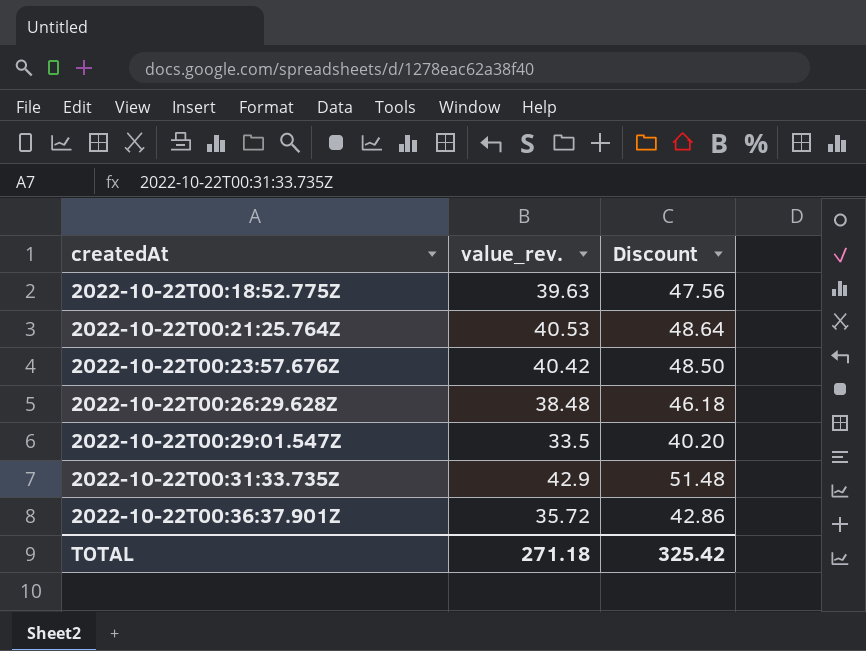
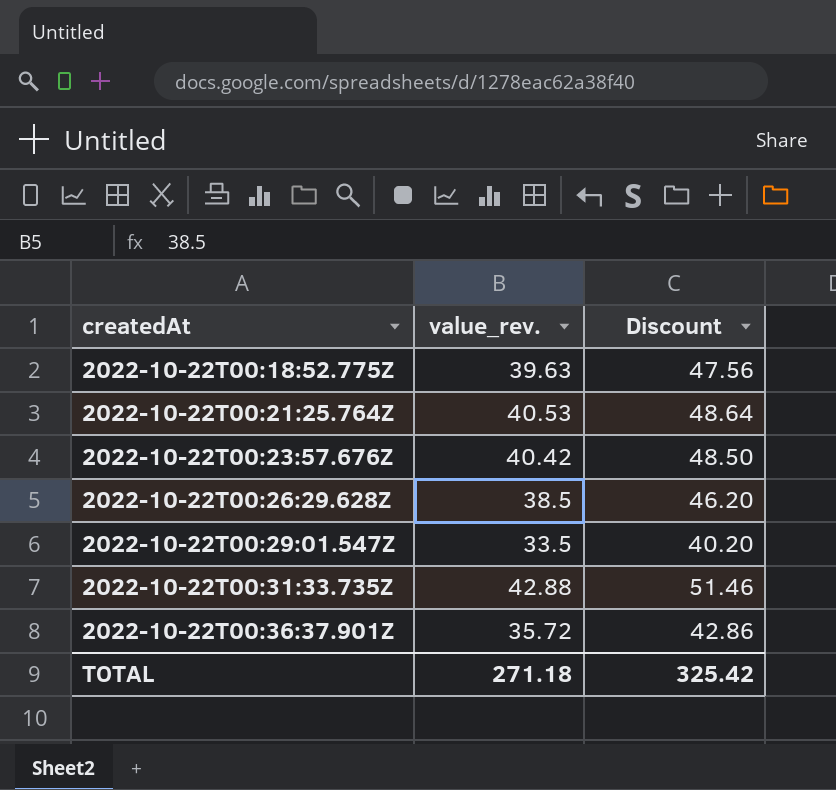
2022-10-22T00:26:29.628Z | value_rev.: 38.48 -> 38.5
2022-10-22T00:26:29.628Z | Discount: 46.18 -> 46.20
2022-10-22T00:31:33.735Z | value_rev.: 42.9 -> 42.88
2022-10-22T00:31:33.735Z | Discount: 51.48 -> 51.46

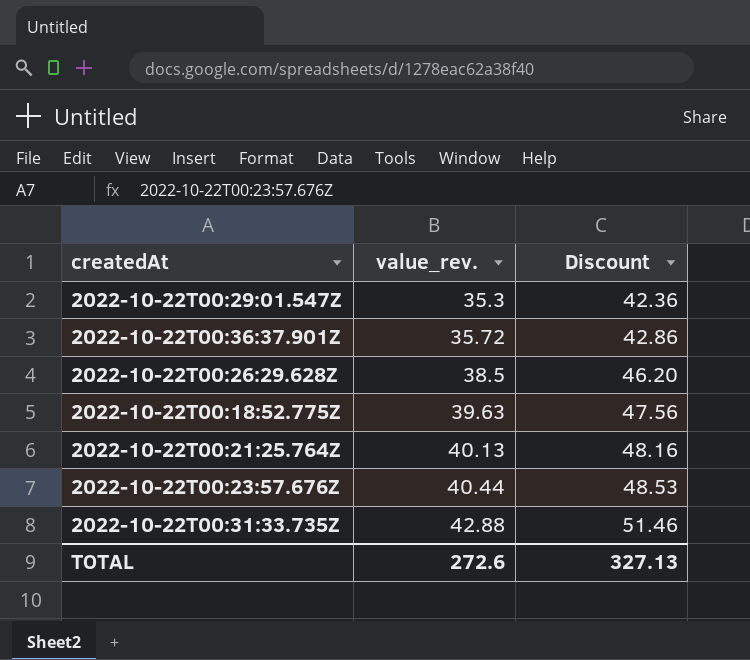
row order: createdAt ascending -> value_rev. ascending
2022-10-22T00:29:01.547Z | value_rev.: 33.5 -> 35.3
2022-10-22T00:29:01.547Z | Discount: 40.20 -> 42.36
2022-10-22T00:21:25.764Z | value_rev.: 40.53 -> 40.13
2022-10-22T00:21:25.764Z | Discount: 48.64 -> 48.16
2022-10-22T00:23:57.676Z | value_rev.: 40.42 -> 40.44
2022-10-22T00:23:57.676Z | Discount: 48.50 -> 48.53
TOTAL | value_rev.: 271.18 -> 272.6
TOTAL | Discount: 325.42 -> 327.13

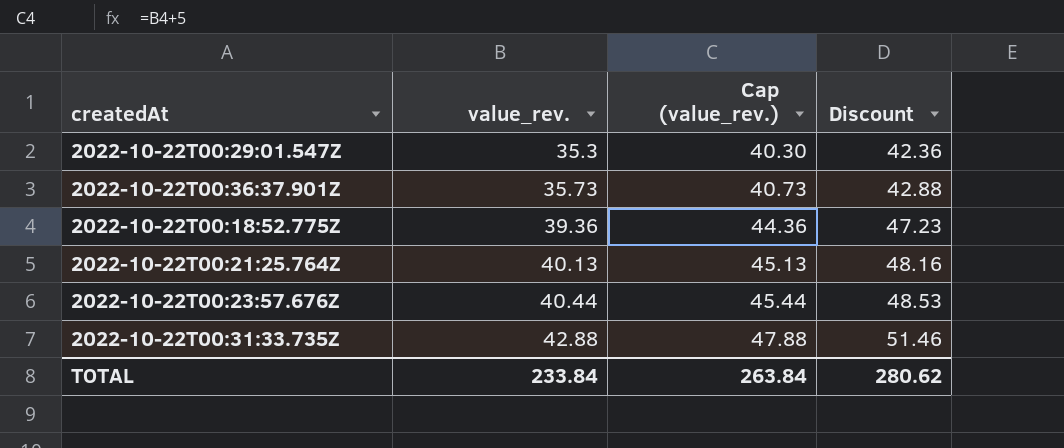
column Cap (value_rev.) | formula: none -> [value_rev.] + 5
row 2022-10-22T00:26:29.628Z: 38.5 | 46.20 -> none
2022-10-22T00:36:37.901Z | value_rev.: 35.72 -> 35.73
2022-10-22T00:36:37.901Z | Discount: 42.86 -> 42.88
2022-10-22T00:18:52.775Z | value_rev.: 39.63 -> 39.36
2022-10-22T00:18:52.775Z | Discount: 47.56 -> 47.23
TOTAL | value_rev.: 272.6 -> 233.84
TOTAL | Discount: 327.13 -> 280.62

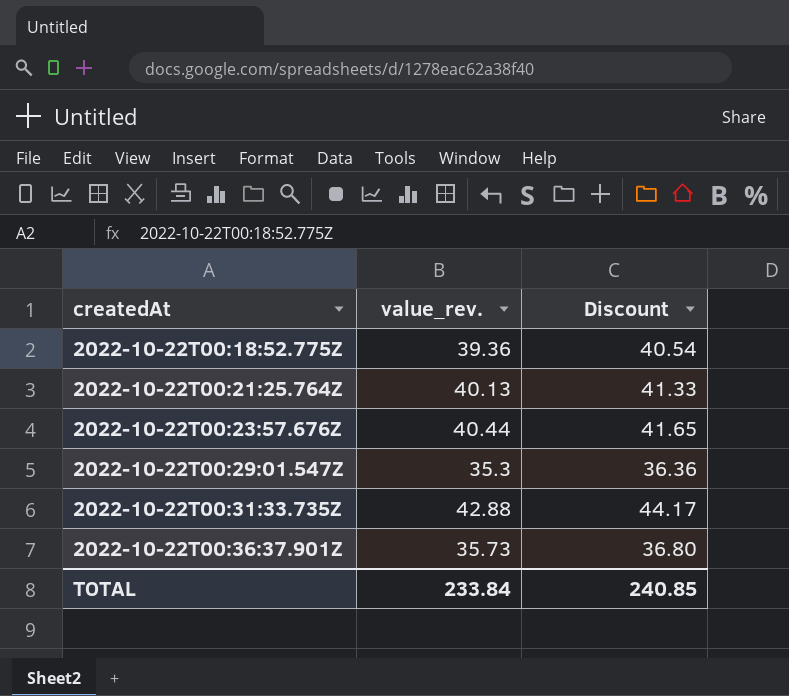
row order: value_rev. ascending -> createdAt ascending
column Cap (value_rev.) | formula: [value_rev.] + 5 -> none
column Discount | formula: [value_rev.] * 1.2 -> [value_rev.] * 1.03
TOTAL | Discount: 280.62 -> 240.85

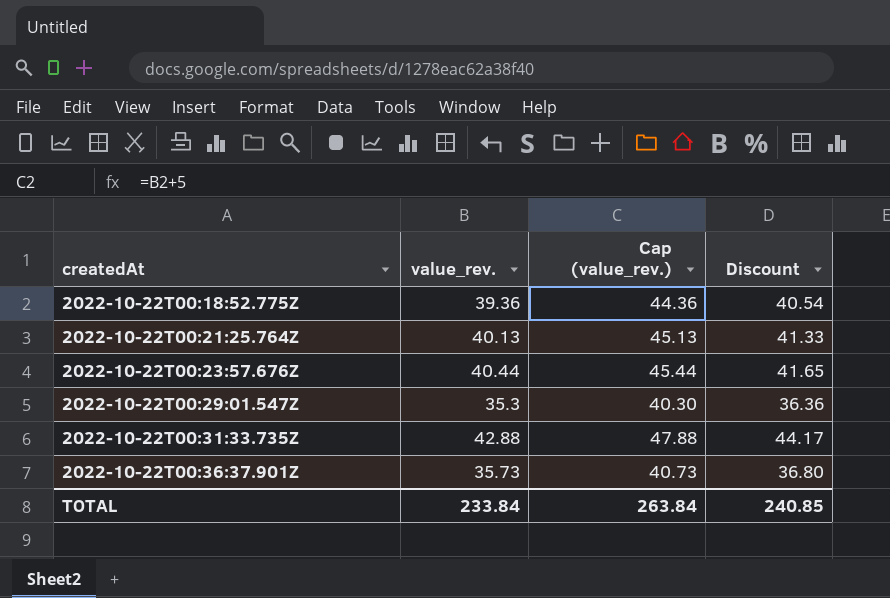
column Cap (value_rev.) | formula: none -> [value_rev.] + 5

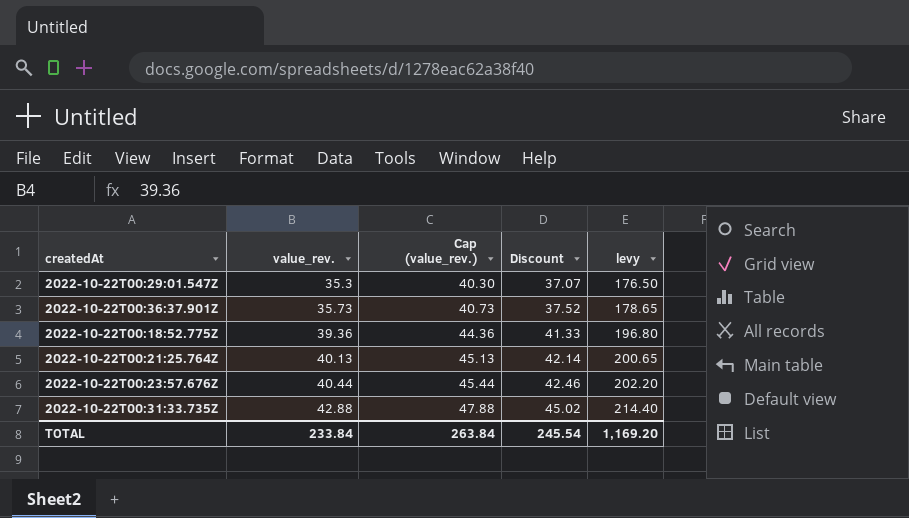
row order: createdAt ascending -> value_rev. ascending
column Discount | formula: [value_rev.] * 1.03 -> [value_rev.] * 1.05
column levy | formula: none -> [value_rev.] * 5
TOTAL | Discount: 240.85 -> 245.54

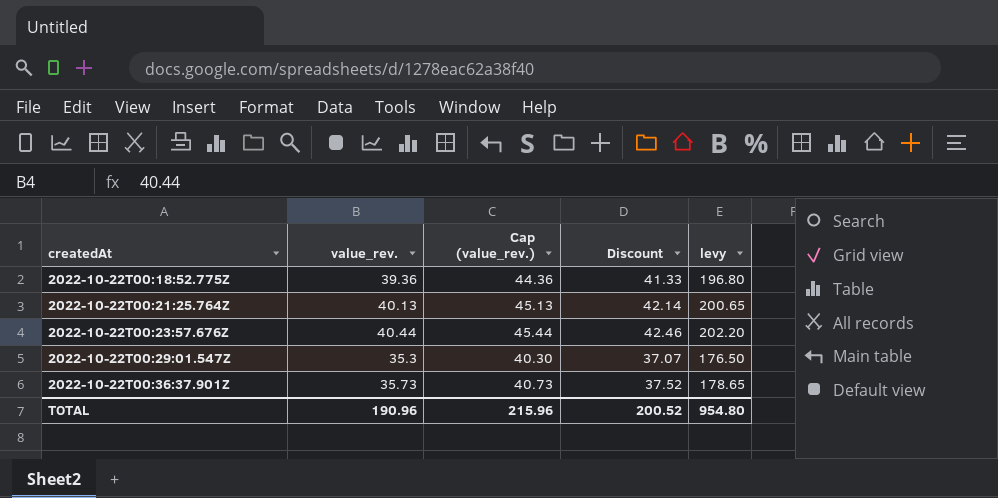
row order: value_rev. ascending -> createdAt ascending
row 2022-10-22T00:31:33.735Z: 42.88 | 47.88 | 45.02 | 214.40 -> none
TOTAL | value_rev.: 233.84 -> 190.96
TOTAL | Cap (value_rev.): 263.84 -> 215.96
TOTAL | Discount: 245.54 -> 200.52
TOTAL | levy: 1,169.20 -> 954.80

